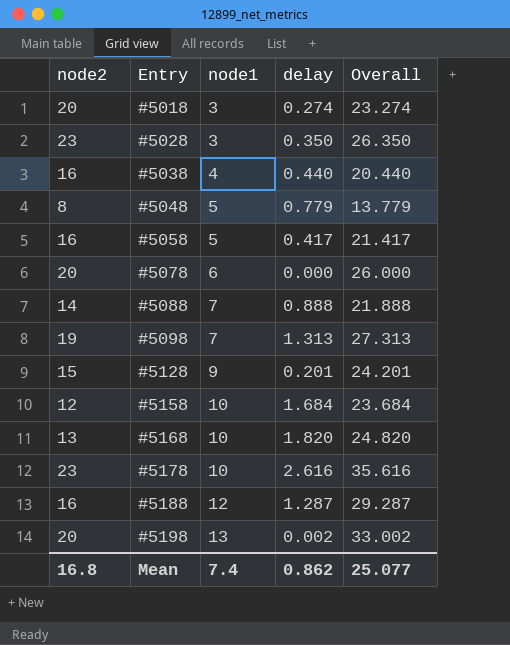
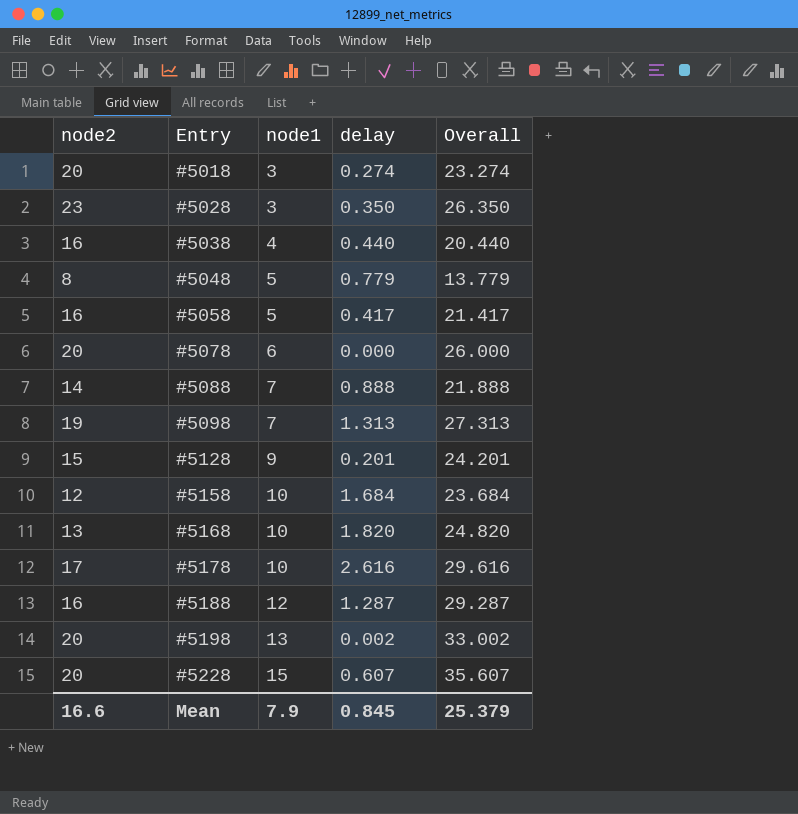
#5178 | node2: 23 -> 17
#5178 | Overall: 35.616 -> 29.616
row #5228: none -> 20 | 15 | 0.607 | 35.607
Mean | node2: 16.8 -> 16.6
Mean | node1: 7.4 -> 7.9
Mean | delay: 0.862 -> 0.845
Mean | Overall: 25.077 -> 25.379

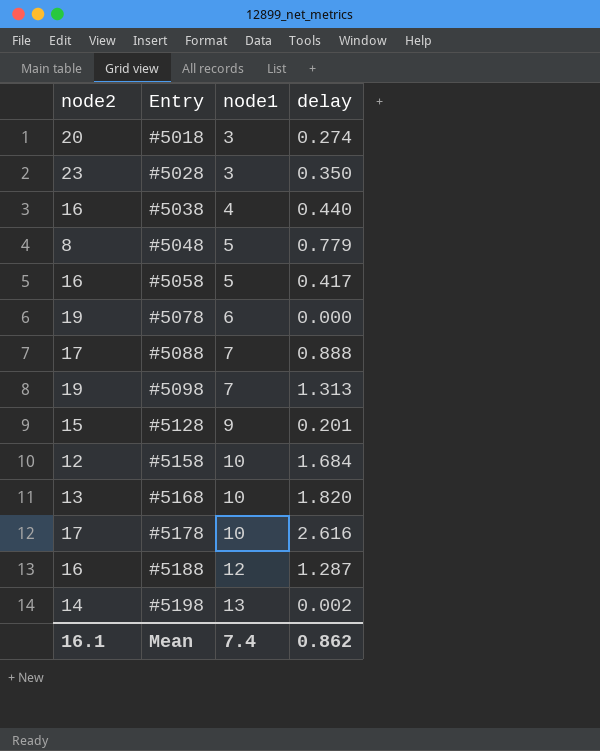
column Overall | formula: [node2] + [node1] + [delay] -> none
row #5228: 20 | 15 | 0.607 | 35.607 -> none
#5078 | node2: 20 -> 19
#5088 | node2: 14 -> 17
#5198 | node2: 20 -> 14
Mean | node2: 16.6 -> 16.1
Mean | node1: 7.9 -> 7.4
Mean | delay: 0.845 -> 0.862

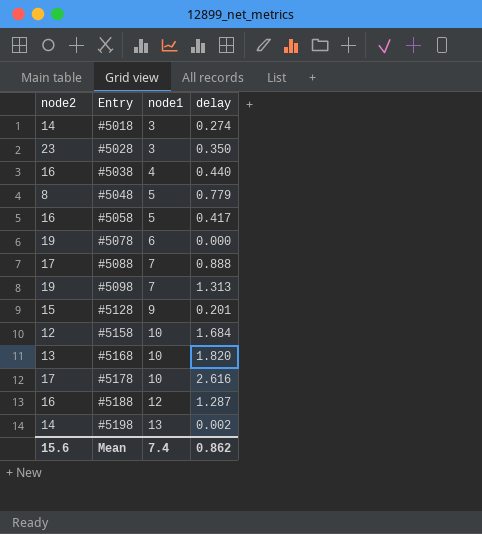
#5018 | node2: 20 -> 14
Mean | node2: 16.1 -> 15.6

